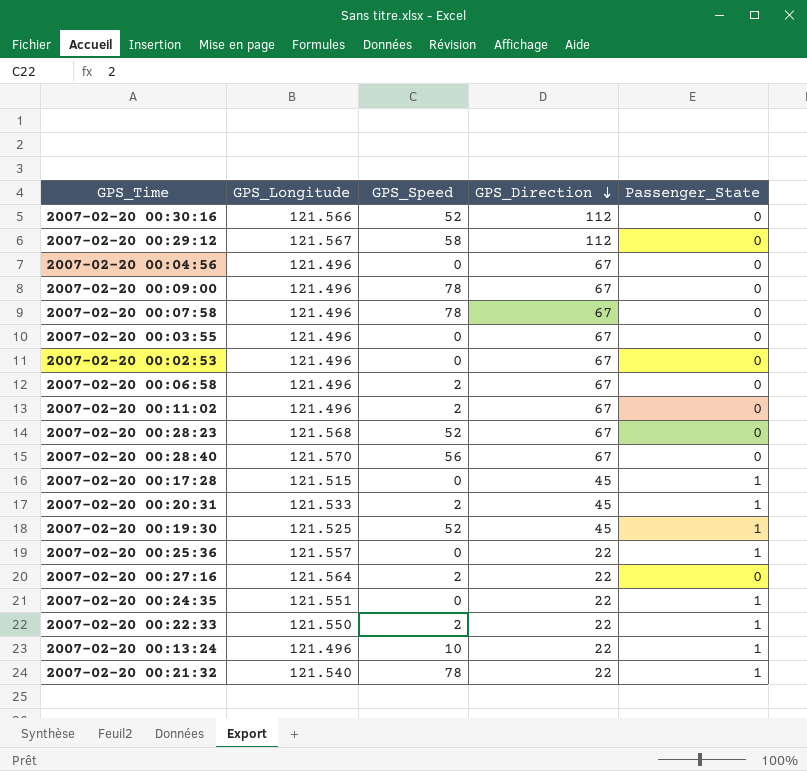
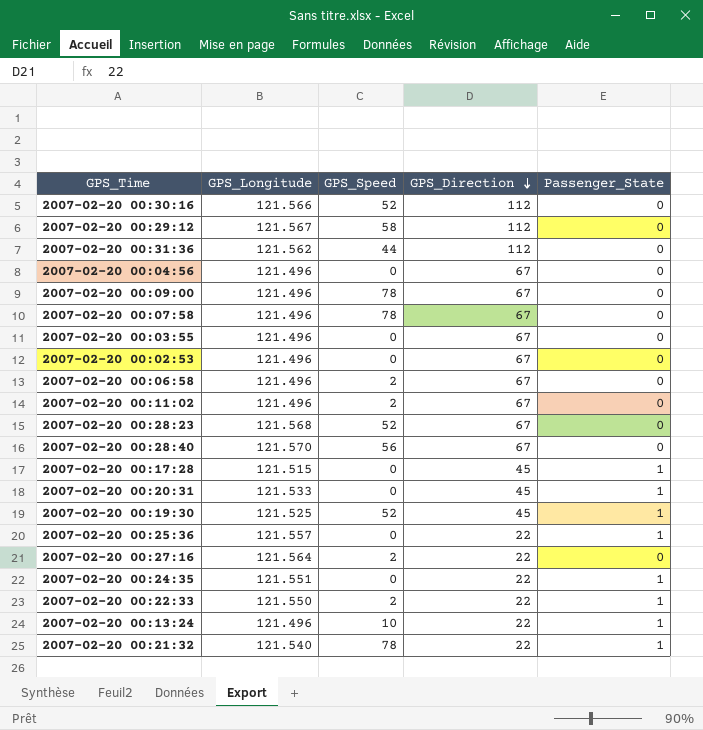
row 2007-02-20 00:31:36: none -> 121.562 | 44 | 112 | 0
2007-02-20 00:20:31 | GPS_Speed: 2 -> 0

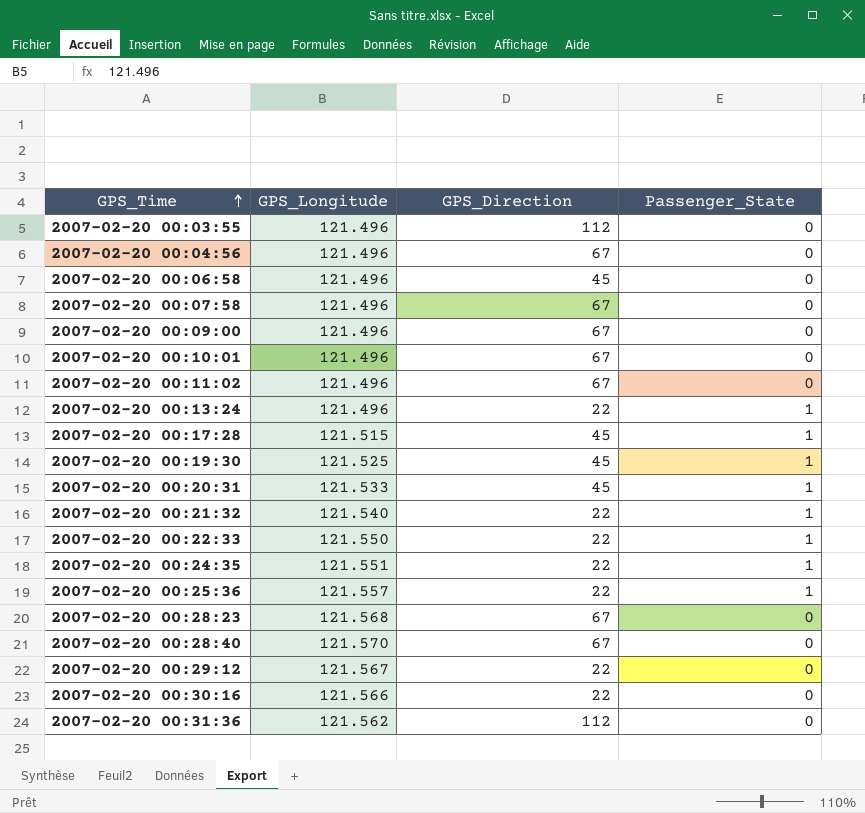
row order: GPS_Direction descending -> GPS_Time ascending
column GPS_Speed | position: 3 -> none
row 2007-02-20 00:02:53: 121.496 | 0 | 67 | 0 -> none
row 2007-02-20 00:27:16: 121.564 | 2 | 22 | 0 -> none
2007-02-20 00:03:55 | GPS_Direction: 67 -> 112
2007-02-20 00:06:58 | GPS_Direction: 67 -> 45
row 2007-02-20 00:10:01: none -> 121.496 | 67 | 0
2007-02-20 00:29:12 | GPS_Direction: 112 -> 22
2007-02-20 00:30:16 | GPS_Direction: 112 -> 22

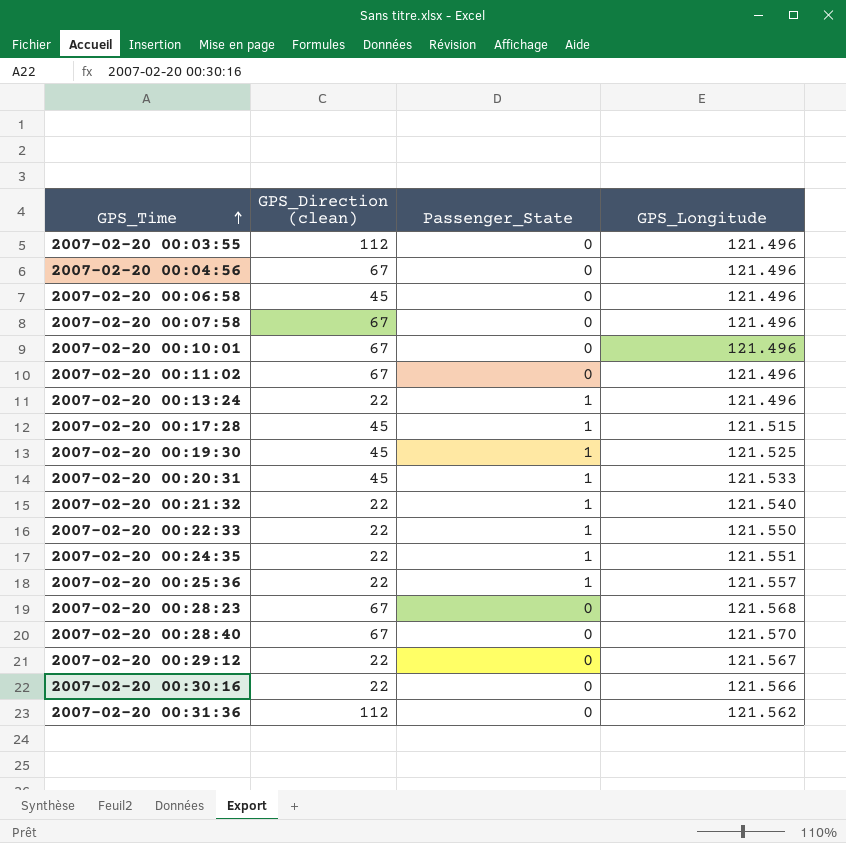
column name: GPS_Direction -> GPS_Direction (clean)
column GPS_Longitude | position: 2 -> 4
row 2007-02-20 00:09:00: 121.496 | 67 | 0 -> none

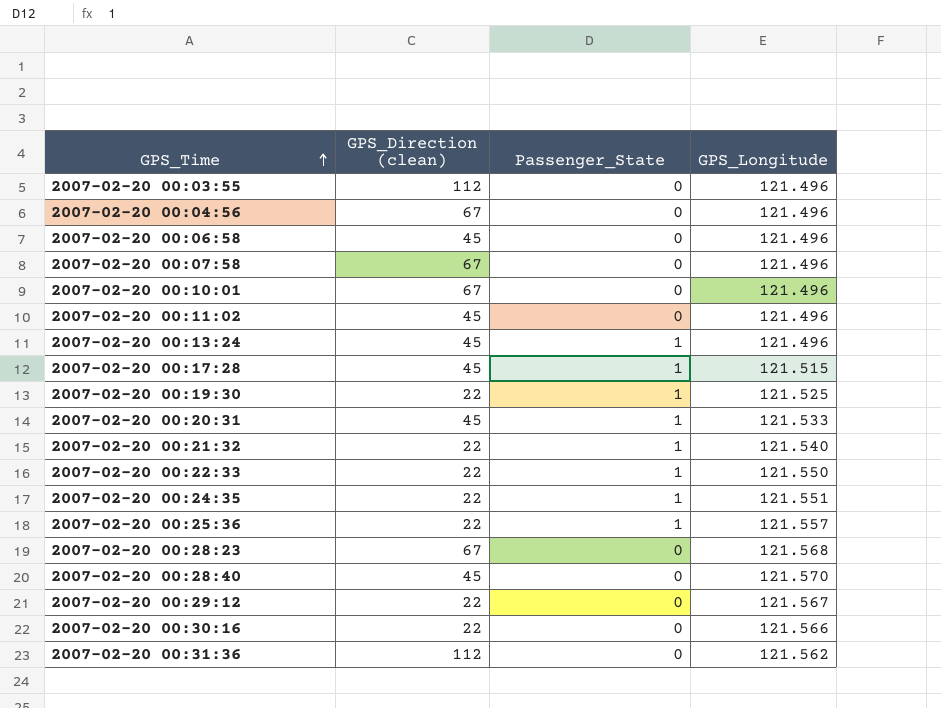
2007-02-20 00:11:02 | GPS_Direction (clean): 67 -> 45
2007-02-20 00:13:24 | GPS_Direction (clean): 22 -> 45
2007-02-20 00:19:30 | GPS_Direction (clean): 45 -> 22
2007-02-20 00:28:40 | GPS_Direction (clean): 67 -> 45

